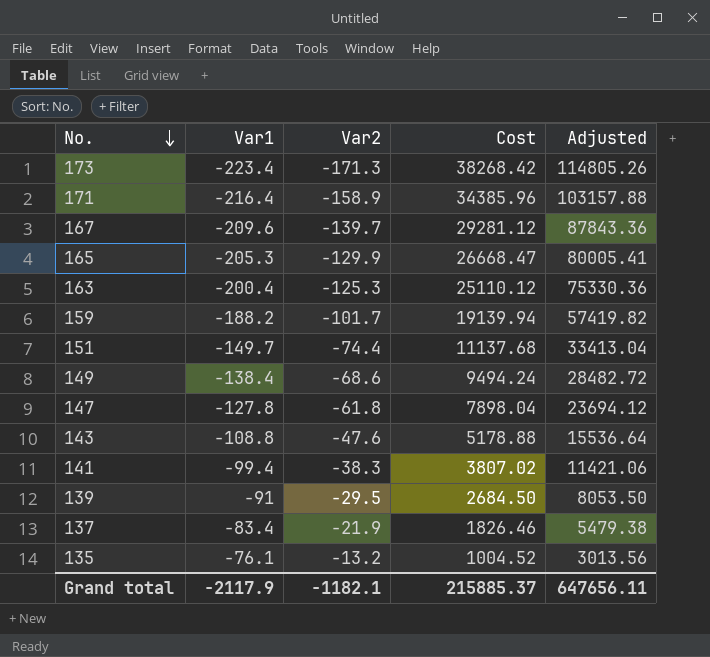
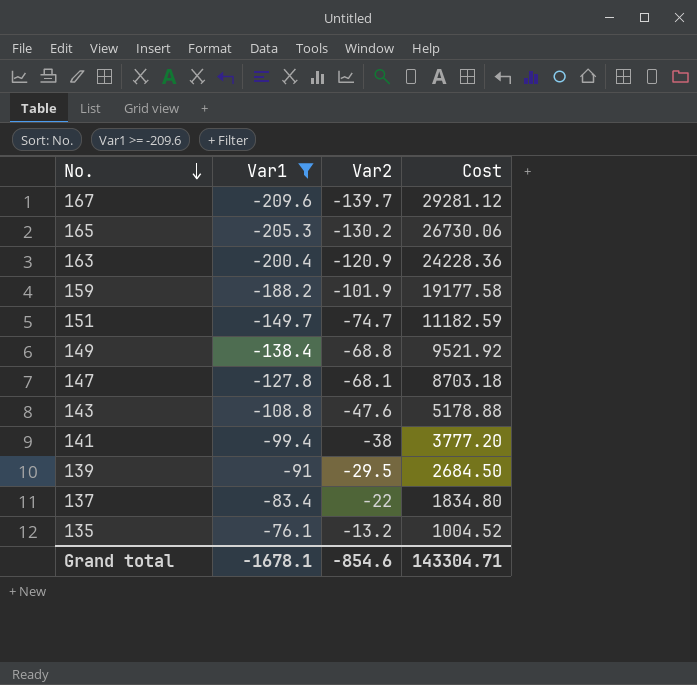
filter: none -> Var1 >= -209.6
column Adjusted | formula: [Cost] * 3 -> none
165 | Var2: -129.9 -> -130.2
165 | Cost: 26668.47 -> 26730.06
163 | Var2: -125.3 -> -120.9
163 | Cost: 25110.12 -> 24228.36
159 | Var2: -101.7 -> -101.9
159 | Cost: 19139.94 -> 19177.58
151 | Var2: -74.4 -> -74.7
151 | Cost: 11137.68 -> 11182.59
149 | Var2: -68.6 -> -68.8
149 | Cost: 9494.24 -> 9521.92
147 | Var2: -61.8 -> -68.1
147 | Cost: 7898.04 -> 8703.18
141 | Var2: -38.3 -> -38
141 | Cost: 3807.02 -> 3777.20
137 | Var2: -21.9 -> -22
137 | Cost: 1826.46 -> 1834.80
Grand total | Var1: -2117.9 -> -1678.1
Grand total | Var2: -1182.1 -> -854.6
Grand total | Cost: 215885.37 -> 143304.71

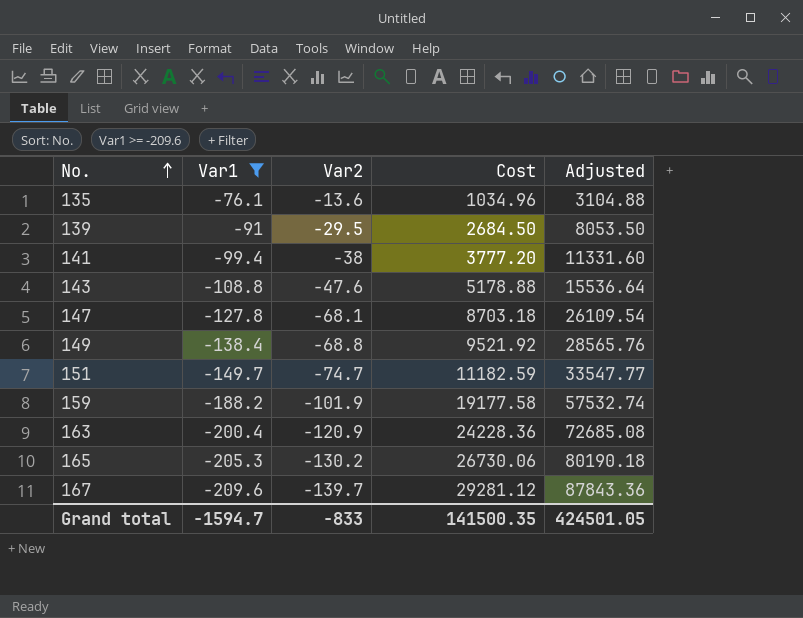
row order: No. descending -> No. ascending
column Adjusted | formula: none -> [Cost] * 3
row 137: -83.4 | -22 | 1834.80 -> none
135 | Var2: -13.2 -> -13.6
135 | Cost: 1004.52 -> 1034.96
Grand total | Var1: -1678.1 -> -1594.7
Grand total | Var2: -854.6 -> -833
Grand total | Cost: 143304.71 -> 141500.35

